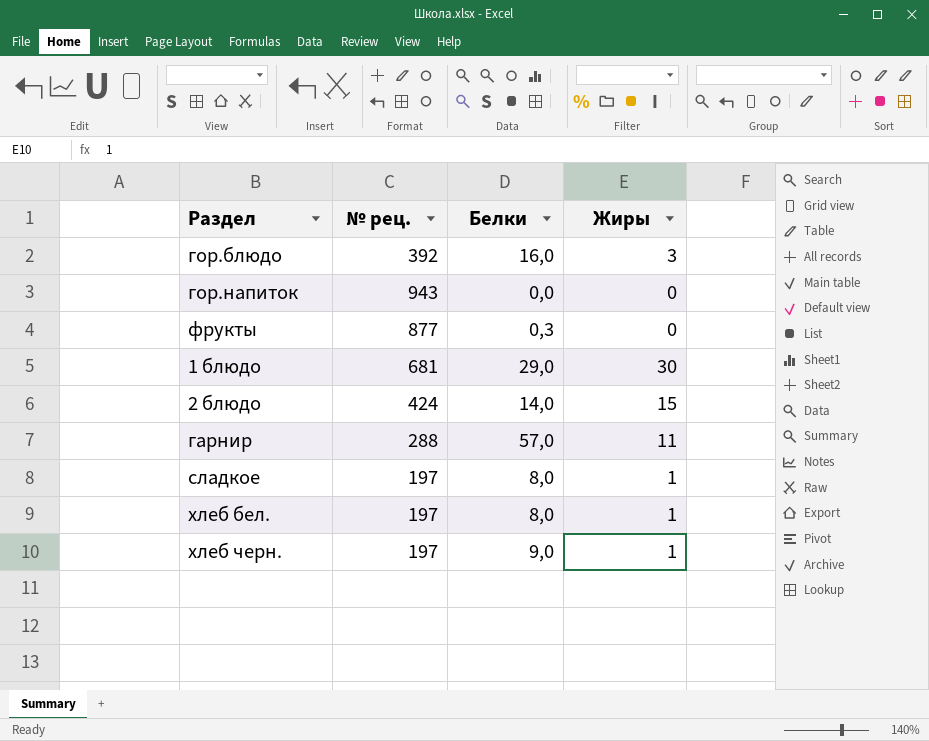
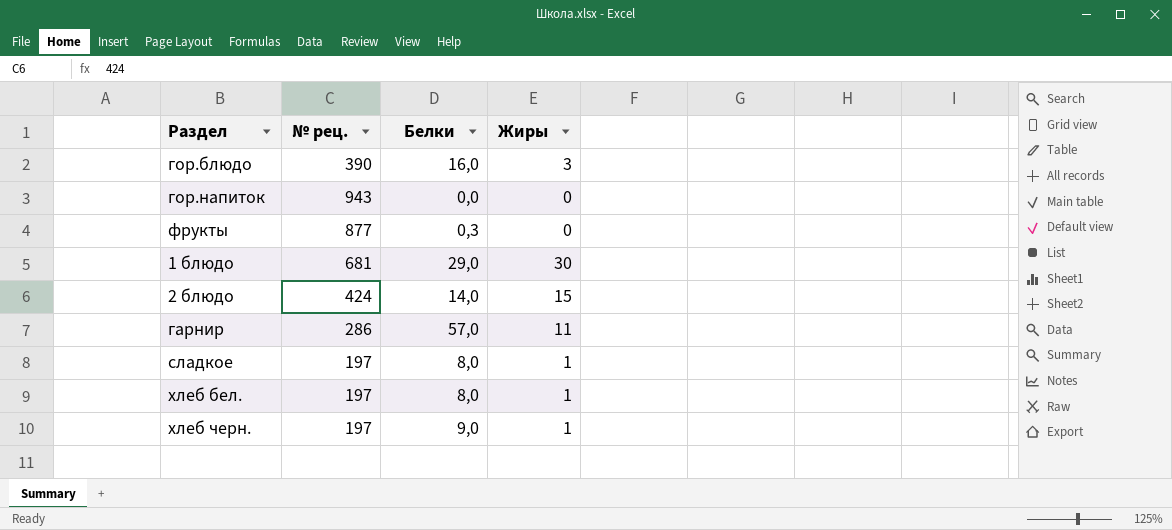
гор.блюдо | № рец.: 392 -> 390
гарнир | № рец.: 288 -> 286

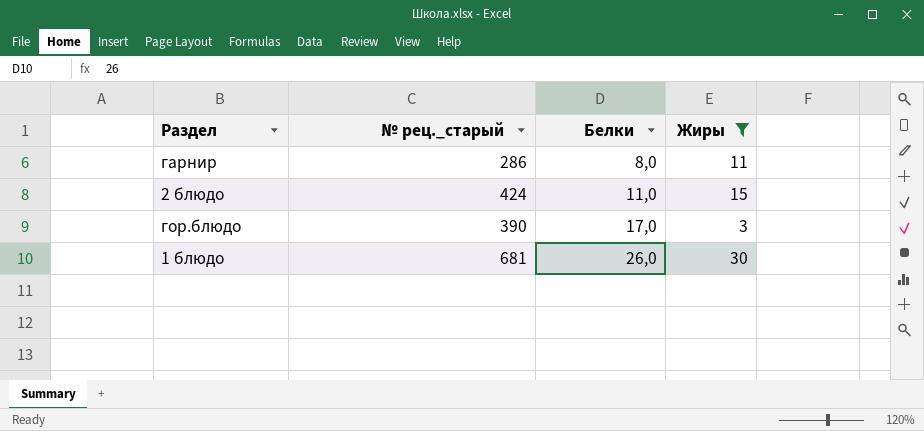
filter: none -> Жиры >= 3
row order: none -> Белки ascending
column name: № рец. -> № рец._старый
гарнир | Белки: 57,0 -> 8,0
2 блюдо | Белки: 14,0 -> 11,0
гор.блюдо | Белки: 16,0 -> 17,0
1 блюдо | Белки: 29,0 -> 26,0

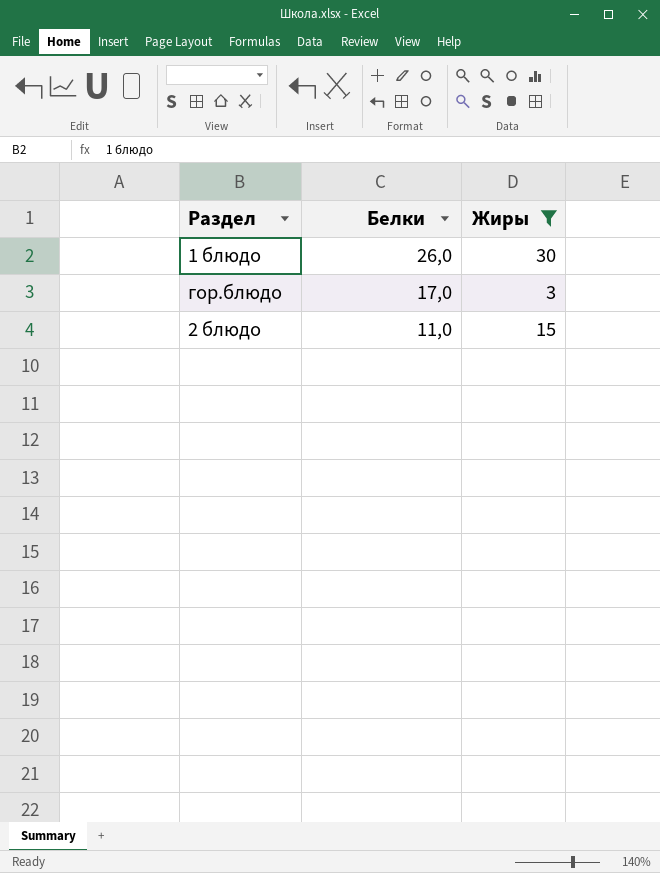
row order: Белки ascending -> Белки descending
column № рец._старый | position: 2 -> none
row гарнир: 286 | 8,0 | 11 -> none

